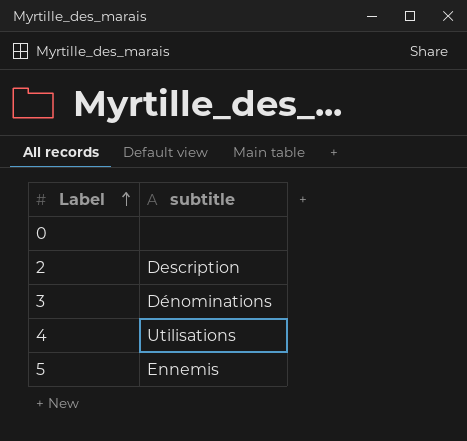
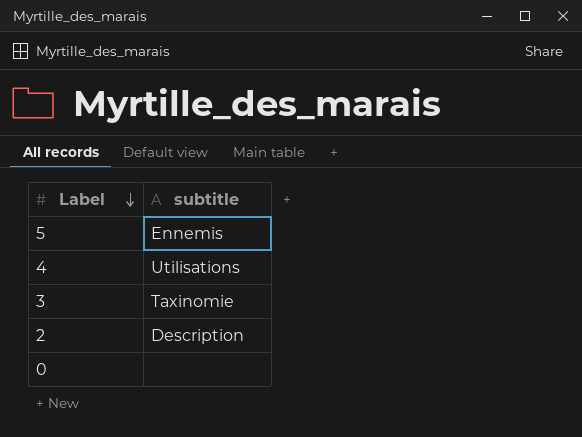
row order: Label ascending -> Label descending
3 | subtitle: Dénominations -> Taxinomie

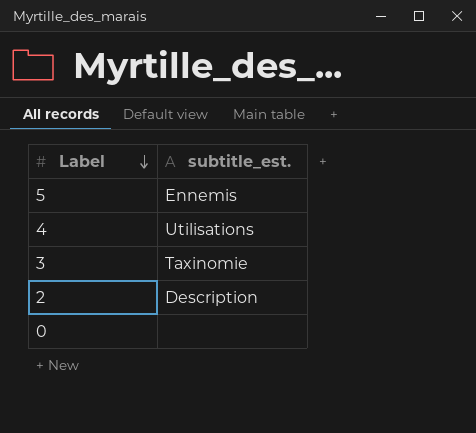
column name: subtitle -> subtitle_est.

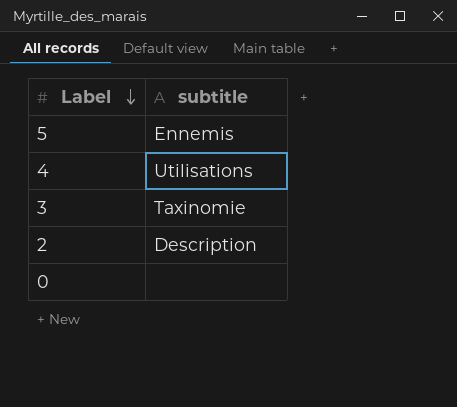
column name: subtitle_est. -> subtitle

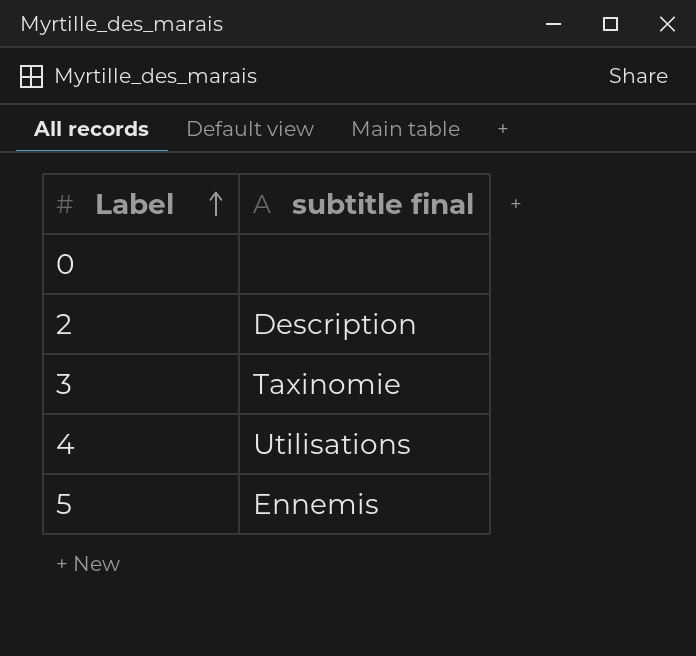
row order: Label descending -> Label ascending
column name: subtitle -> subtitle final

